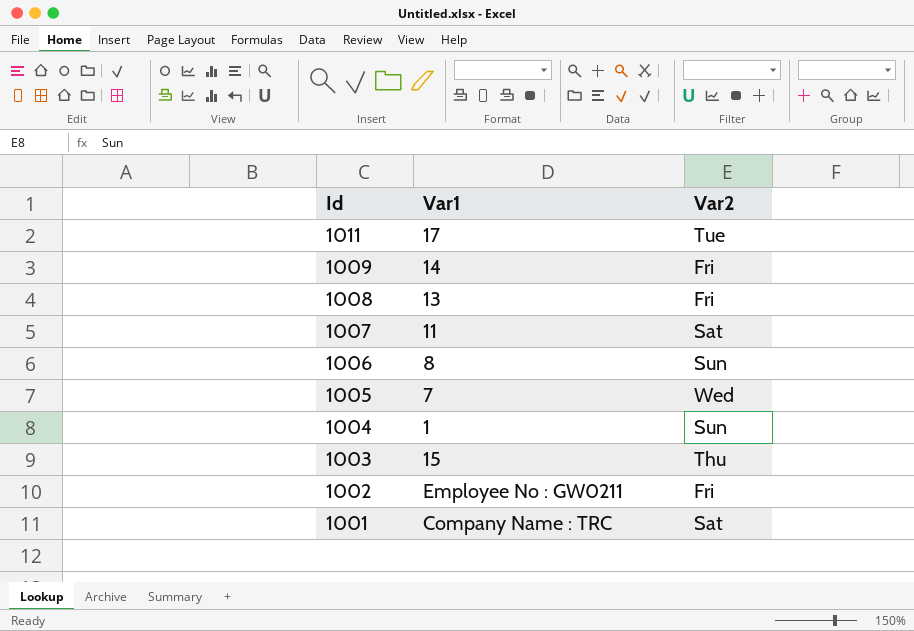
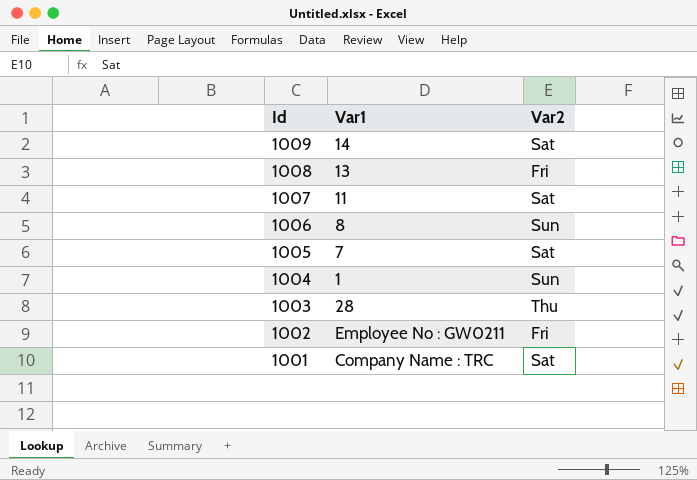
row 1011: 17 | Tue -> none
1009 | Var2: Fri -> Sat
1005 | Var2: Wed -> Sat
1003 | Var1: 15 -> 28

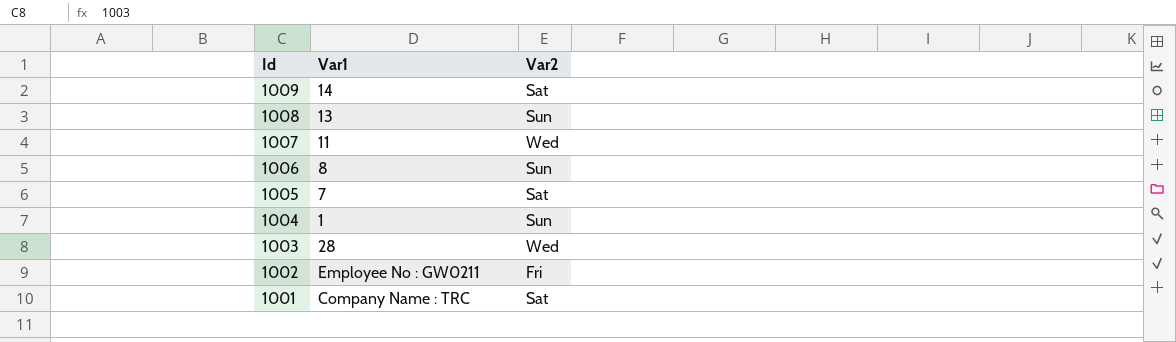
1008 | Var2: Fri -> Sun
1007 | Var2: Sat -> Wed
1003 | Var2: Thu -> Wed

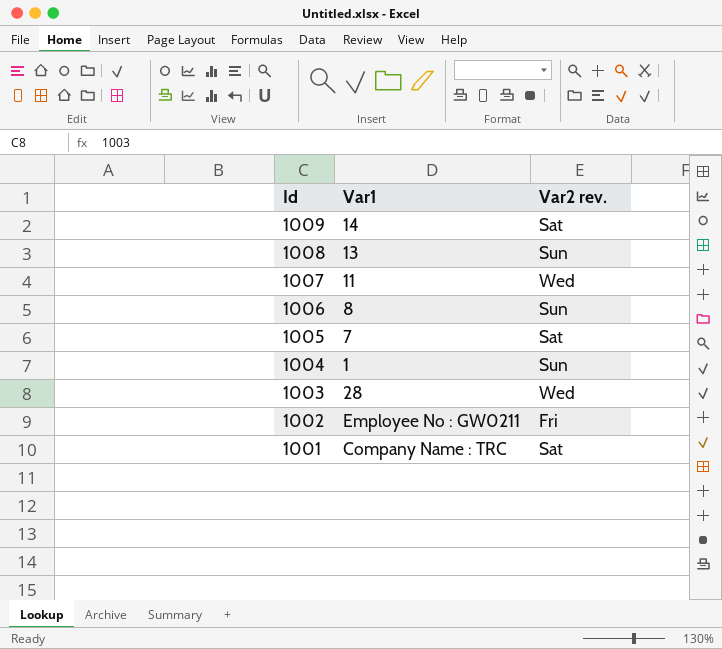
column name: Var2 -> Var2 rev.

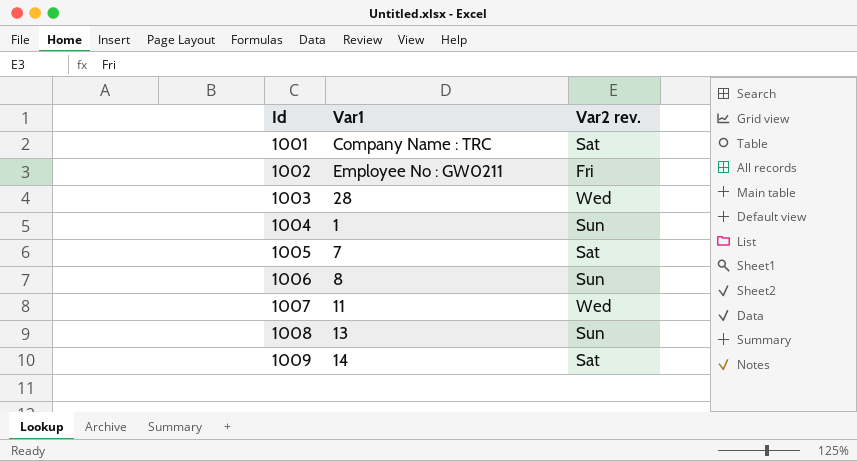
row order: Id descending -> Id ascending

